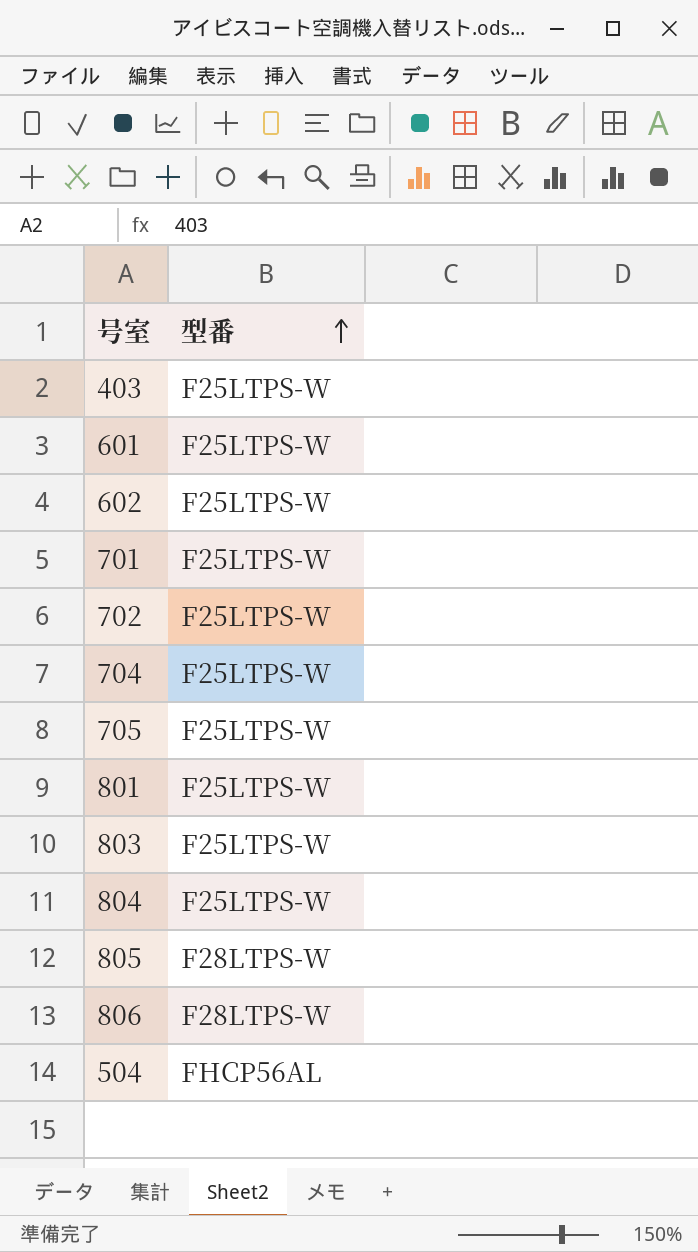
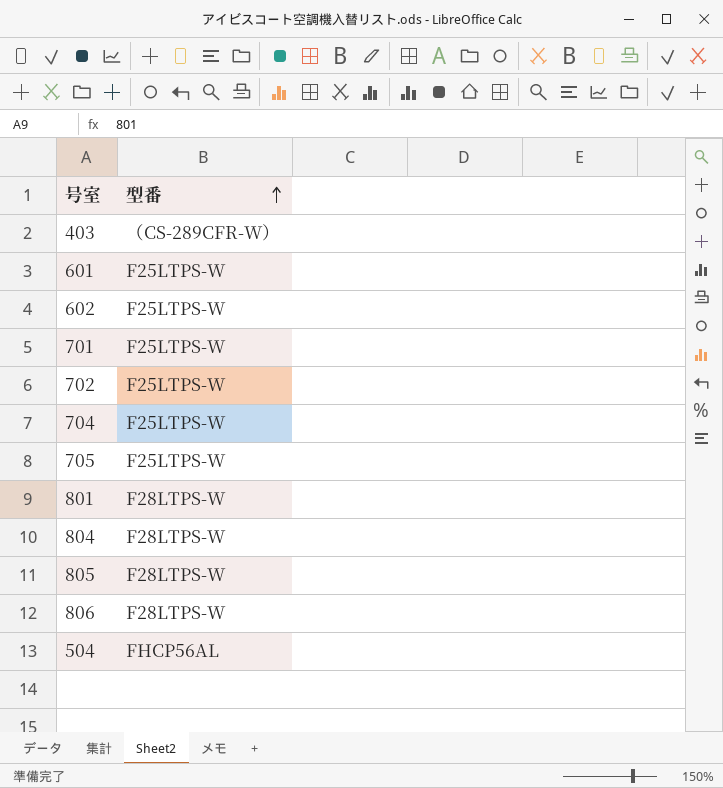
row 803: F25LTPS-W -> none
403 | 型番: F25LTPS-W -> （CS-289CFR-W）
801 | 型番: F25LTPS-W -> F28LTPS-W
804 | 型番: F25LTPS-W -> F28LTPS-W

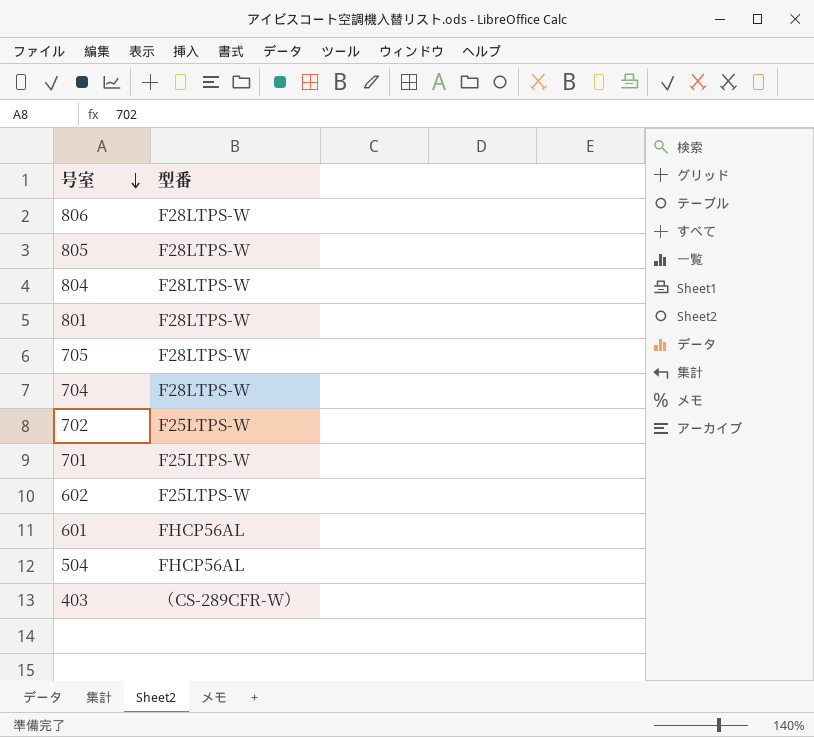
row order: 型番 ascending -> 号室 descending
705 | 型番: F25LTPS-W -> F28LTPS-W
704 | 型番: F25LTPS-W -> F28LTPS-W
601 | 型番: F25LTPS-W -> FHCP56AL

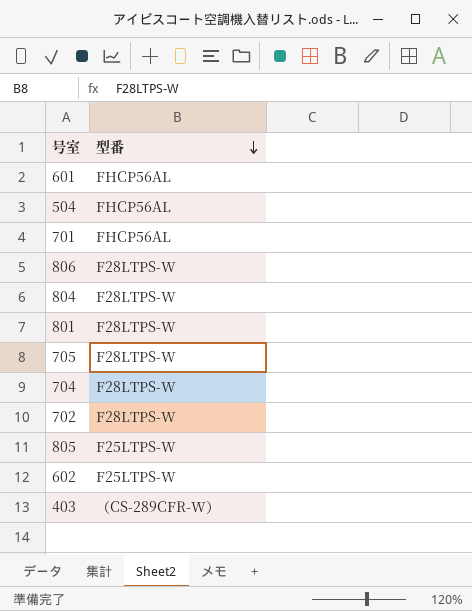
row order: 号室 descending -> 型番 descending
701 | 型番: F25LTPS-W -> FHCP56AL
702 | 型番: F25LTPS-W -> F28LTPS-W
805 | 型番: F28LTPS-W -> F25LTPS-W

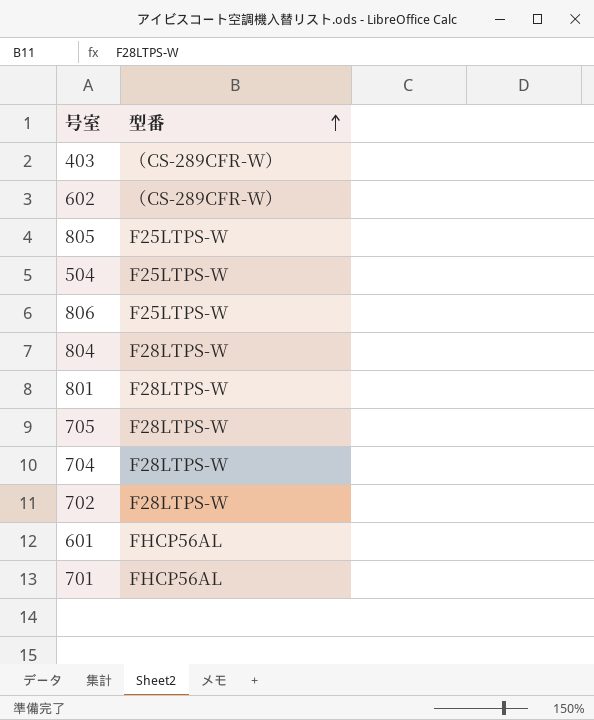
row order: 型番 descending -> 型番 ascending
602 | 型番: F25LTPS-W -> （CS-289CFR-W）
504 | 型番: FHCP56AL -> F25LTPS-W
806 | 型番: F28LTPS-W -> F25LTPS-W

